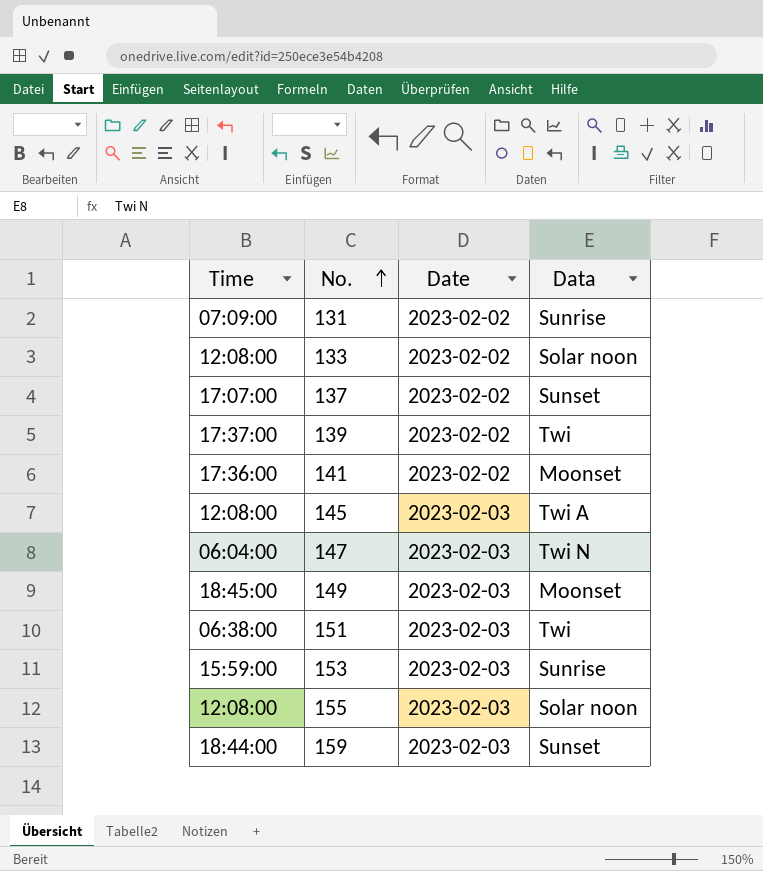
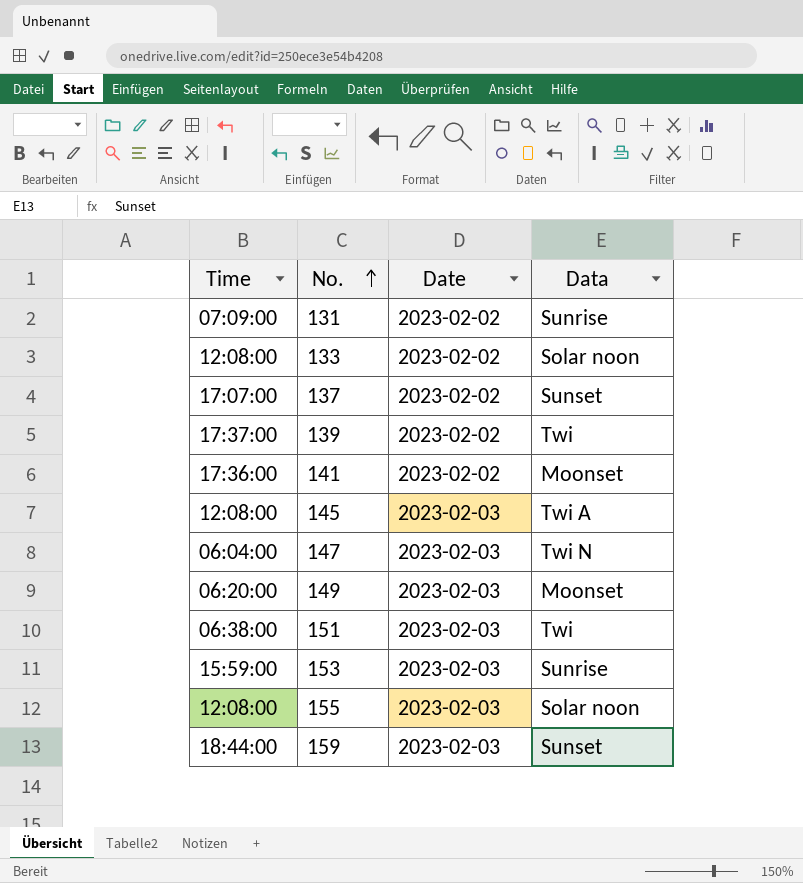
149 | Time: 18:45:00 -> 06:20:00

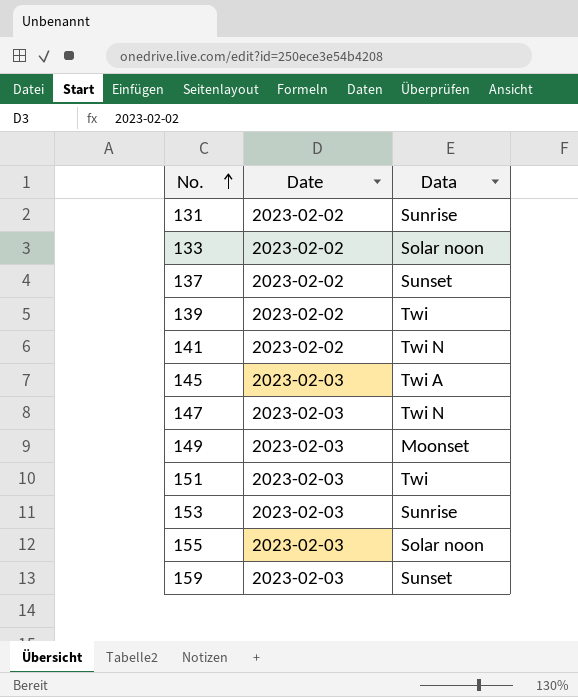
column Time | position: 1 -> none
141 | Data: Moonset -> Twi N

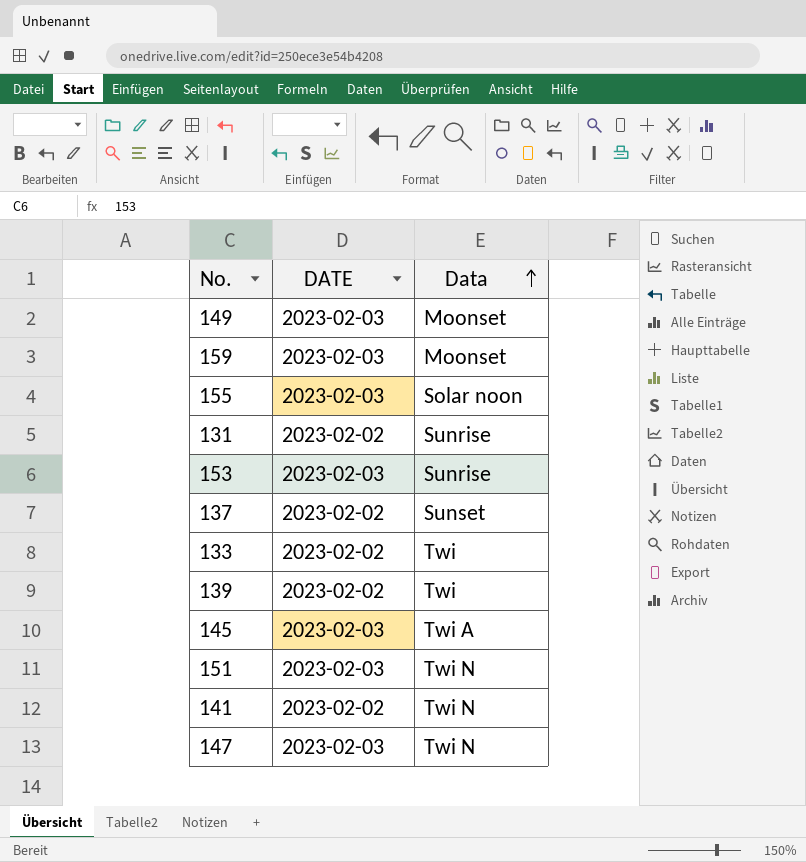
row order: No. ascending -> Data ascending
column name: Date -> DATE
159 | Data: Sunset -> Moonset
133 | Data: Solar noon -> Twi
151 | Data: Twi -> Twi N

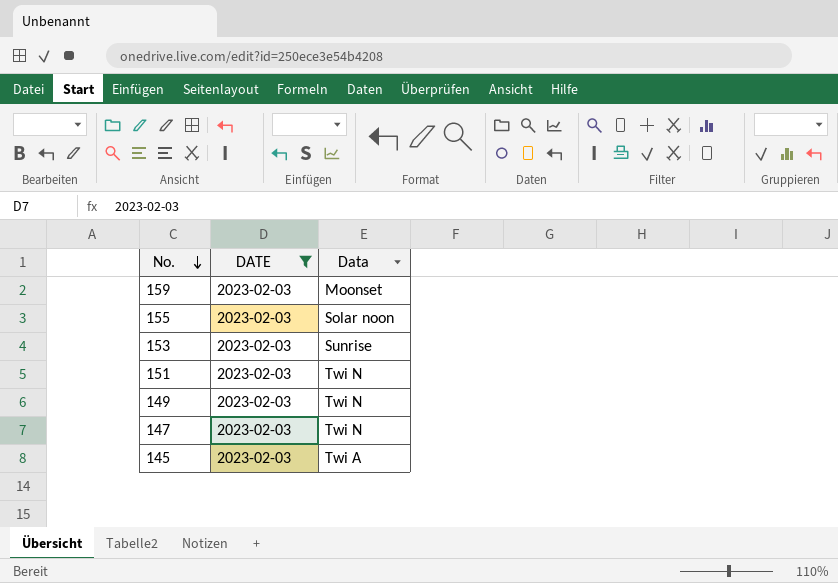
filter: none -> DATE = 2023-02-03
row order: Data ascending -> No. descending
149 | Data: Moonset -> Twi N

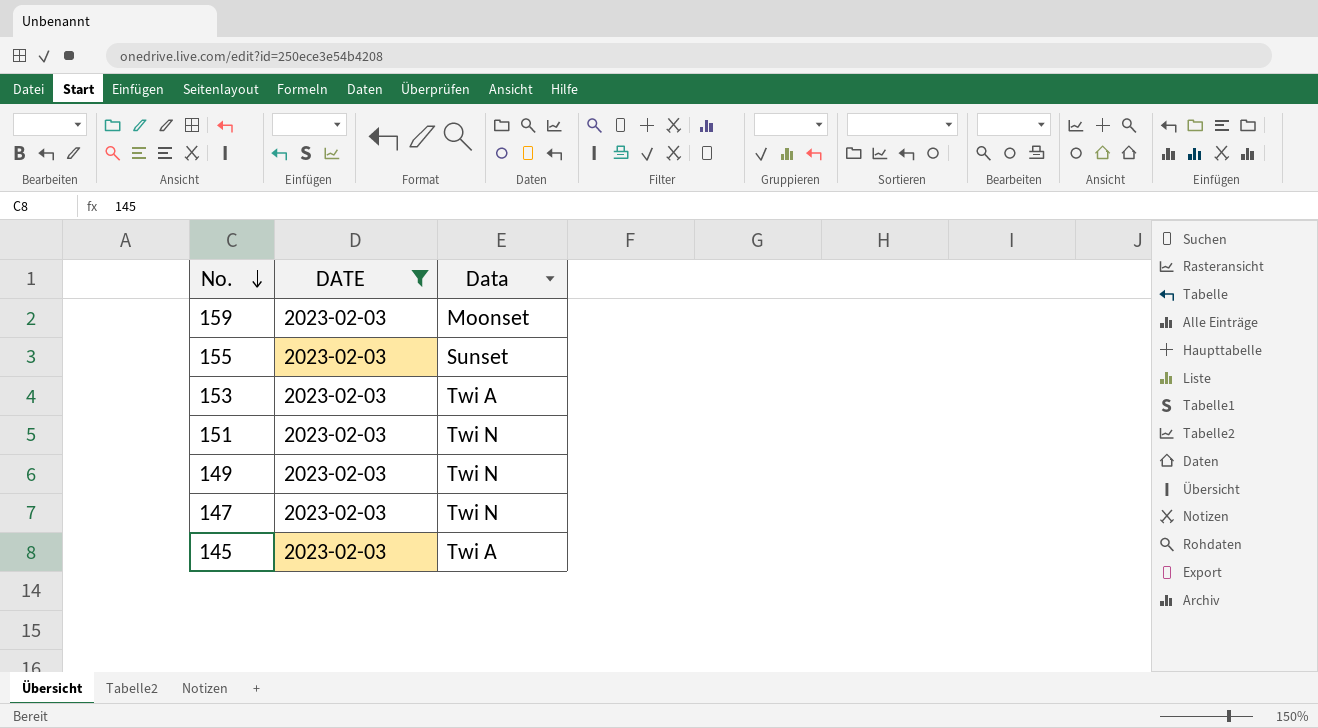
155 | Data: Solar noon -> Sunset
153 | Data: Sunrise -> Twi A

